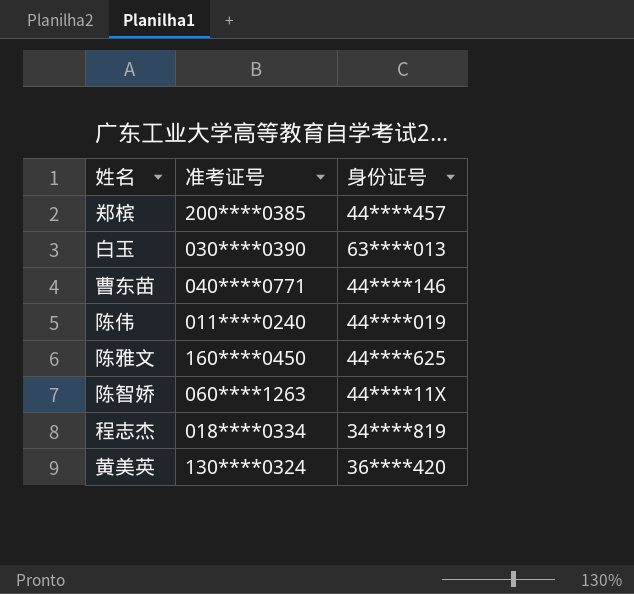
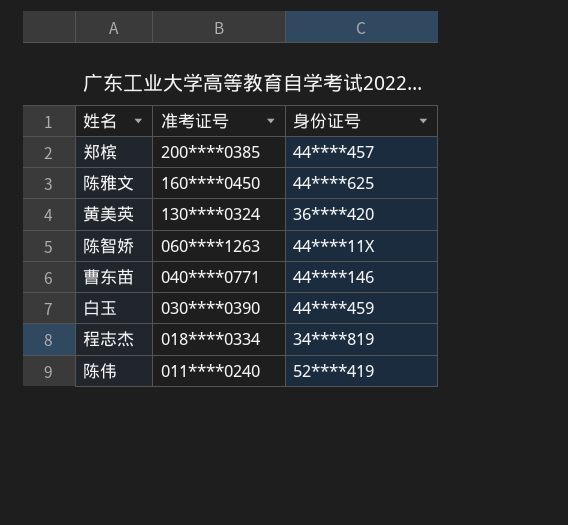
row order: none -> 准考证号 descending
白玉 | 身份证号: 63****013 -> 44****459
陈伟 | 身份证号: 44****019 -> 52****419

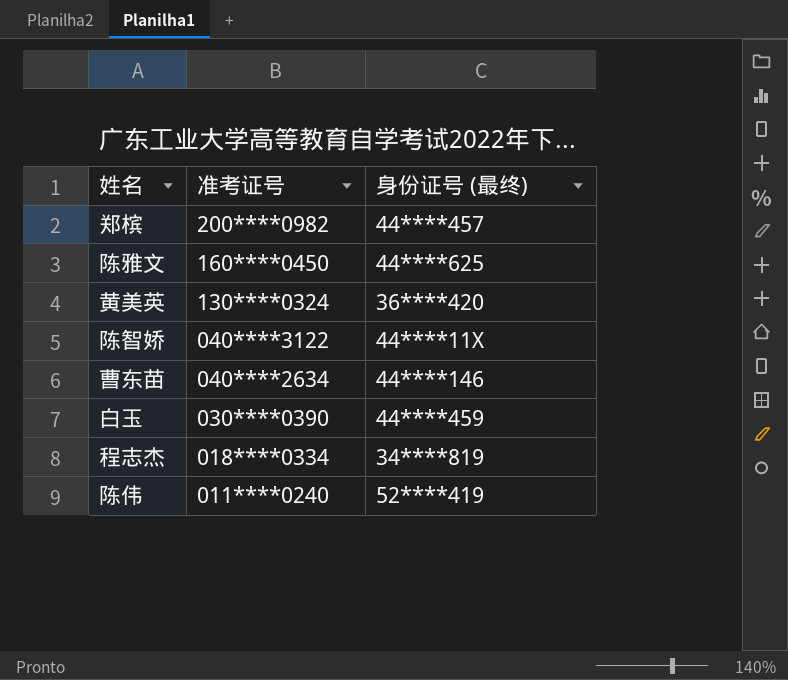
column name: 身份证号 -> 身份证号 (最终)
郑槟 | 准考证号: 200****0385 -> 200****0982
陈智娇 | 准考证号: 060****1263 -> 040****3122
曹东苗 | 准考证号: 040****0771 -> 040****2634

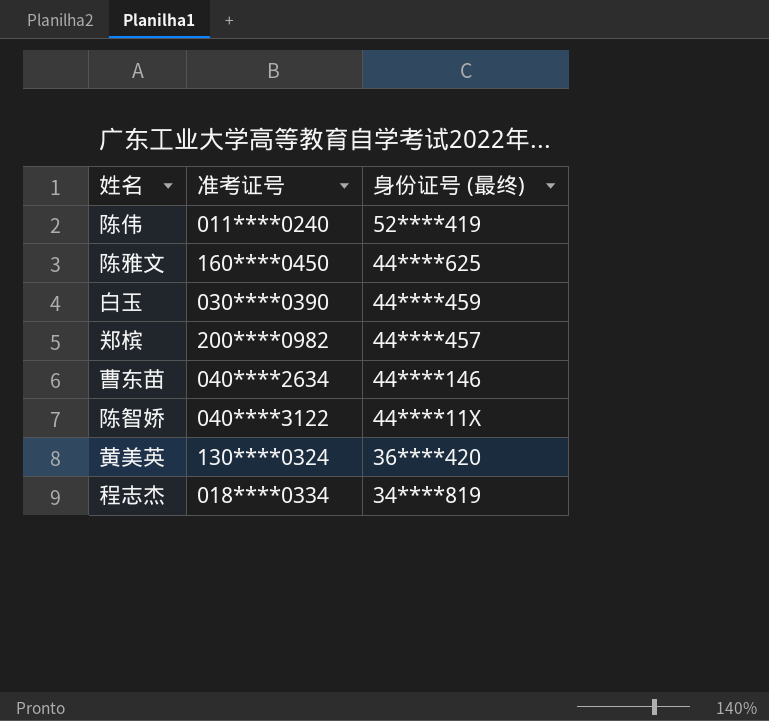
row order: 准考证号 descending -> 身份证号 (最终) descending

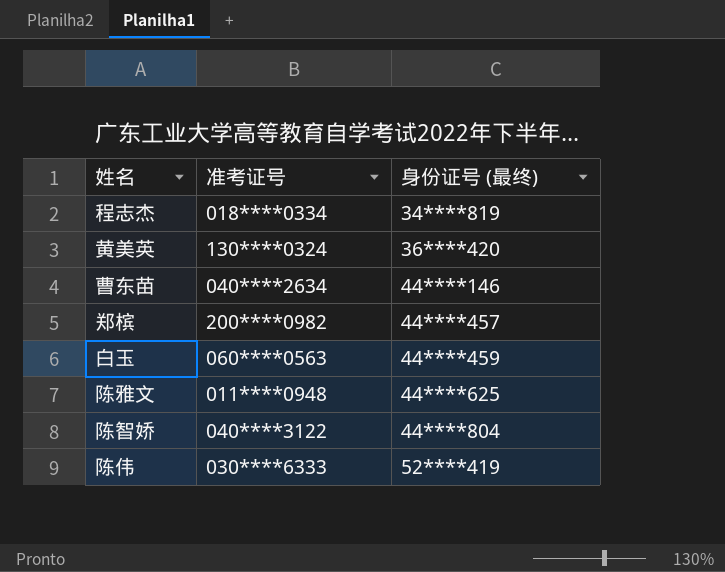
row order: 身份证号 (最终) descending -> 身份证号 (最终) ascending
白玉 | 准考证号: 030****0390 -> 060****0563
陈雅文 | 准考证号: 160****0450 -> 011****0948
陈智娇 | 身份证号 (最终): 44****11X -> 44****804
陈伟 | 准考证号: 011****0240 -> 030****6333

